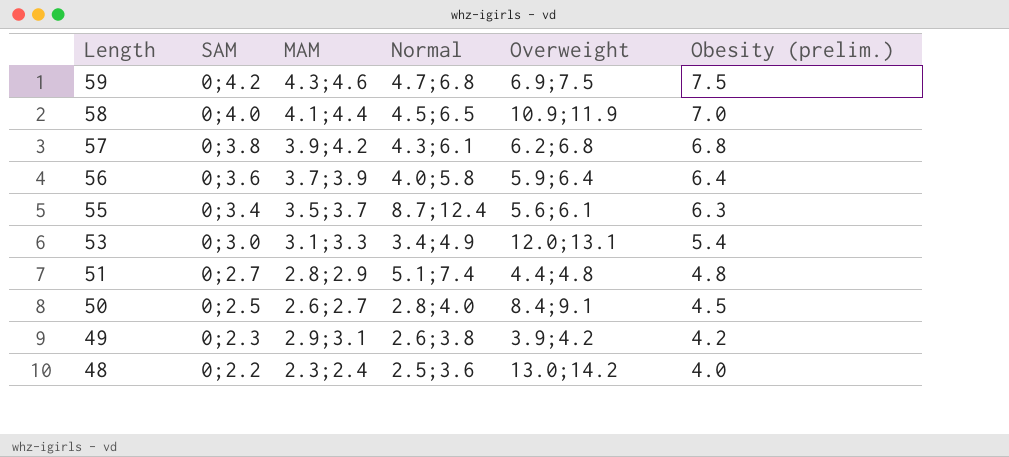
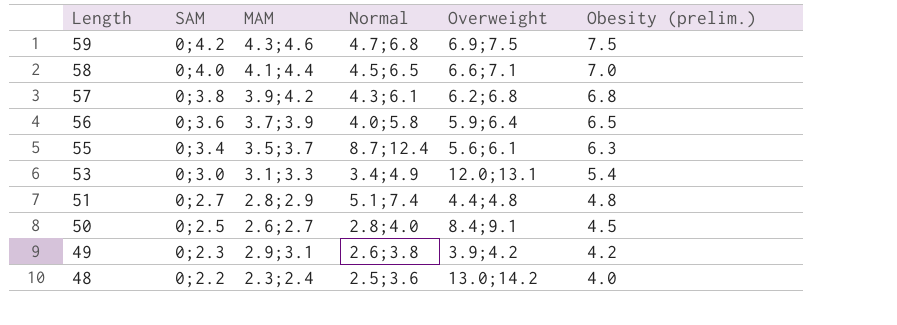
58 | Overweight: 10.9;11.9 -> 6.6;7.1
56 | Obesity (prelim.): 6.4 -> 6.5

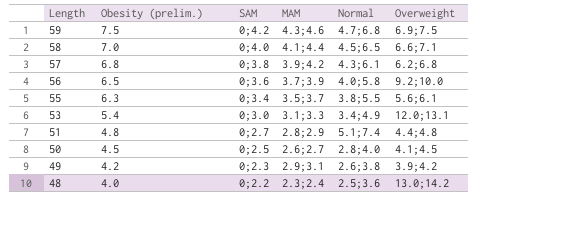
column Obesity (prelim.) | position: 6 -> 2
56 | Overweight: 5.9;6.4 -> 9.2;10.0
55 | Normal: 8.7;12.4 -> 3.8;5.5
50 | Overweight: 8.4;9.1 -> 4.1;4.5

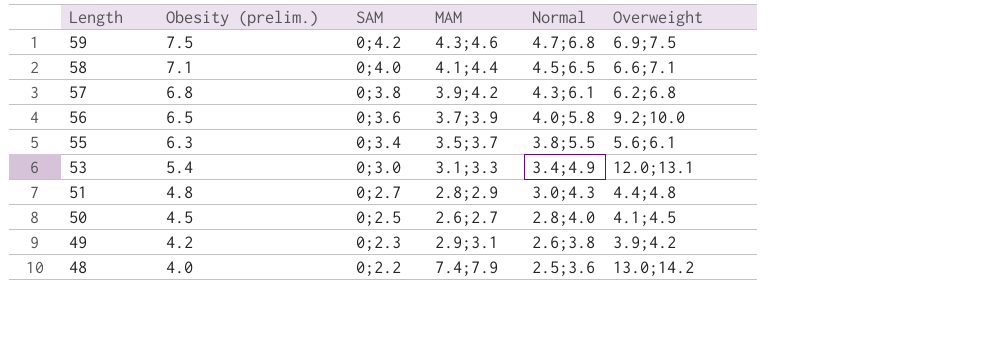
58 | Obesity (prelim.): 7.0 -> 7.1
51 | Normal: 5.1;7.4 -> 3.0;4.3
48 | MAM: 2.3;2.4 -> 7.4;7.9

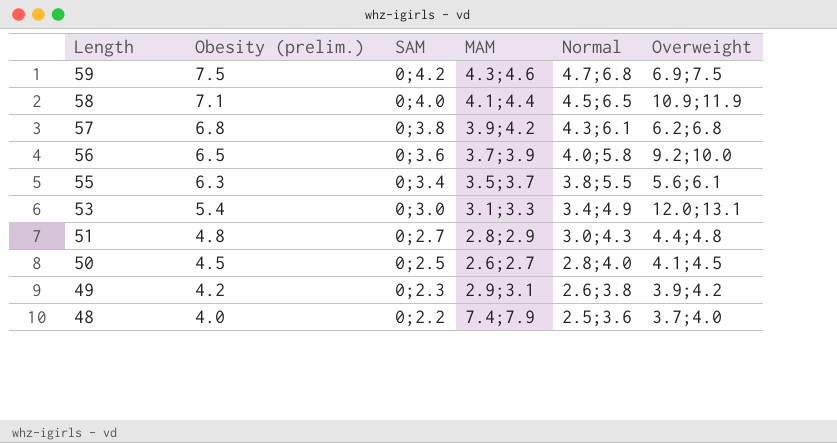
58 | Overweight: 6.6;7.1 -> 10.9;11.9
48 | Overweight: 13.0;14.2 -> 3.7;4.0

